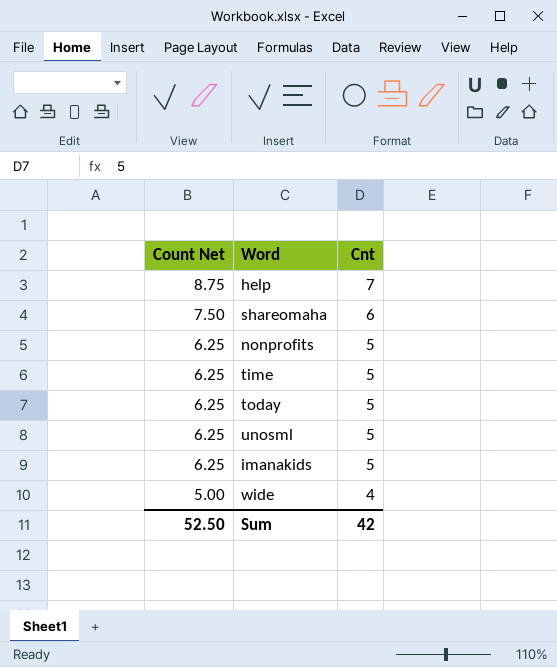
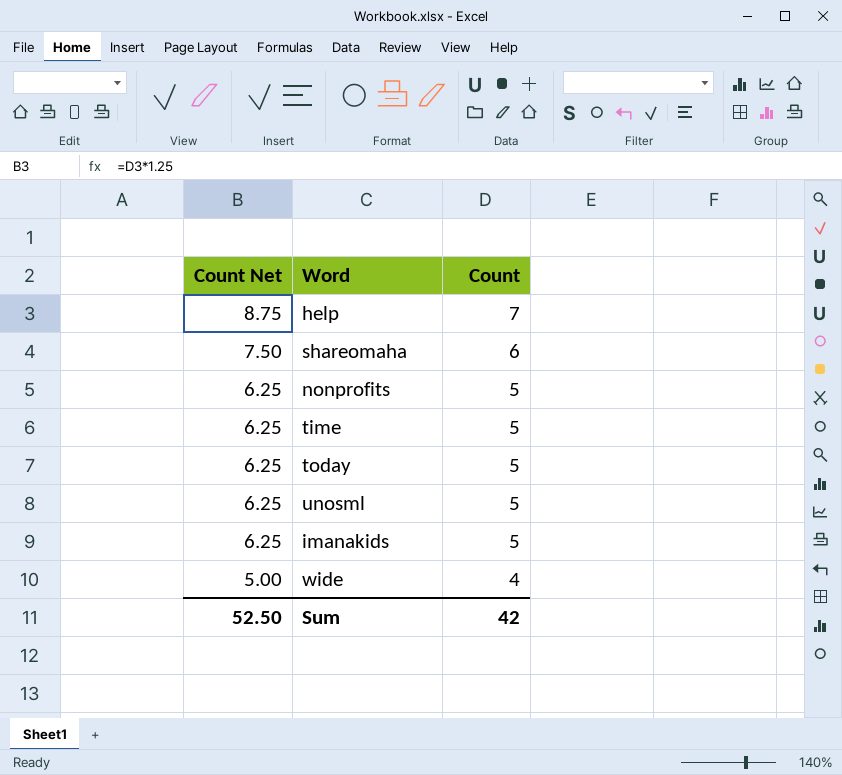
column name: Cnt -> Count

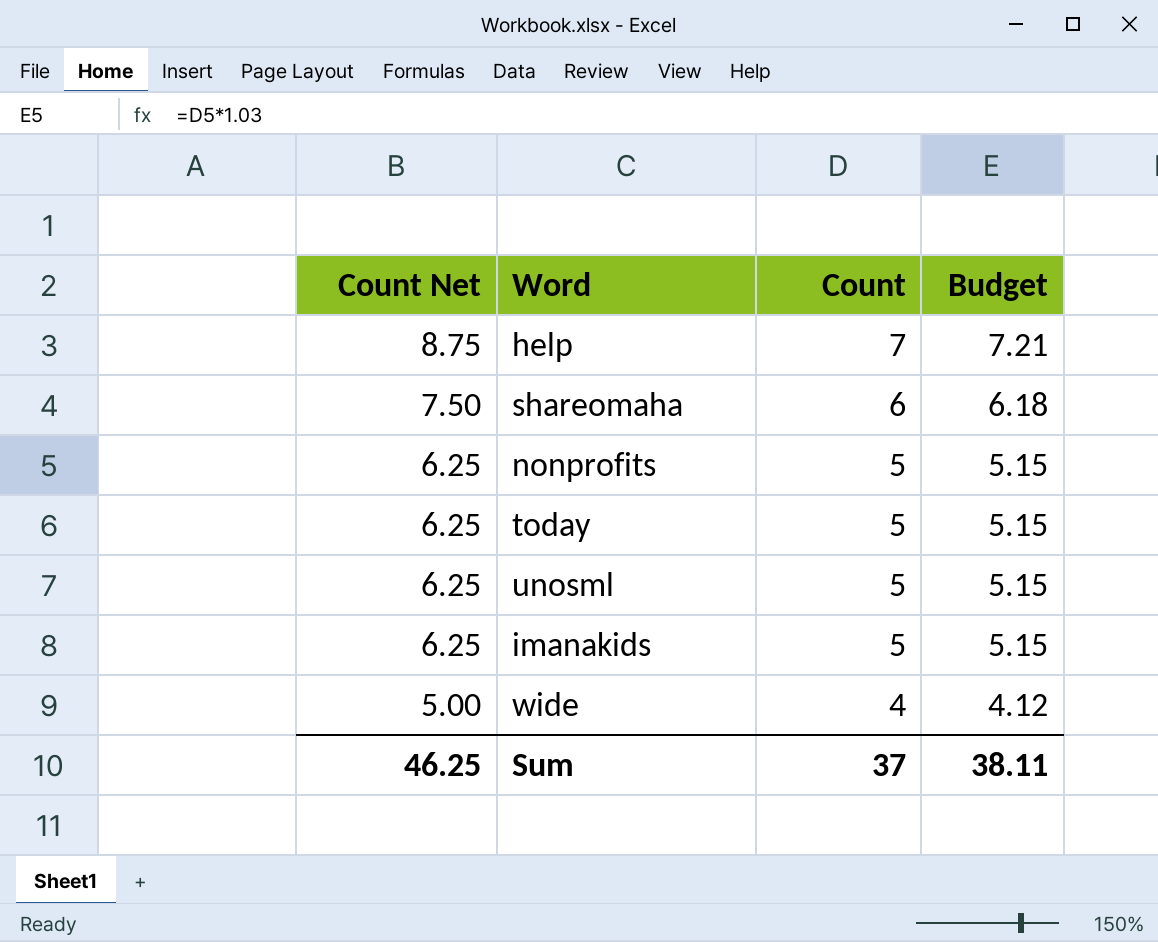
column Budget | formula: none -> [Count] * 1.03
row time: 6.25 | 5 -> none
Sum | Count Net: 52.50 -> 46.25
Sum | Count: 42 -> 37

